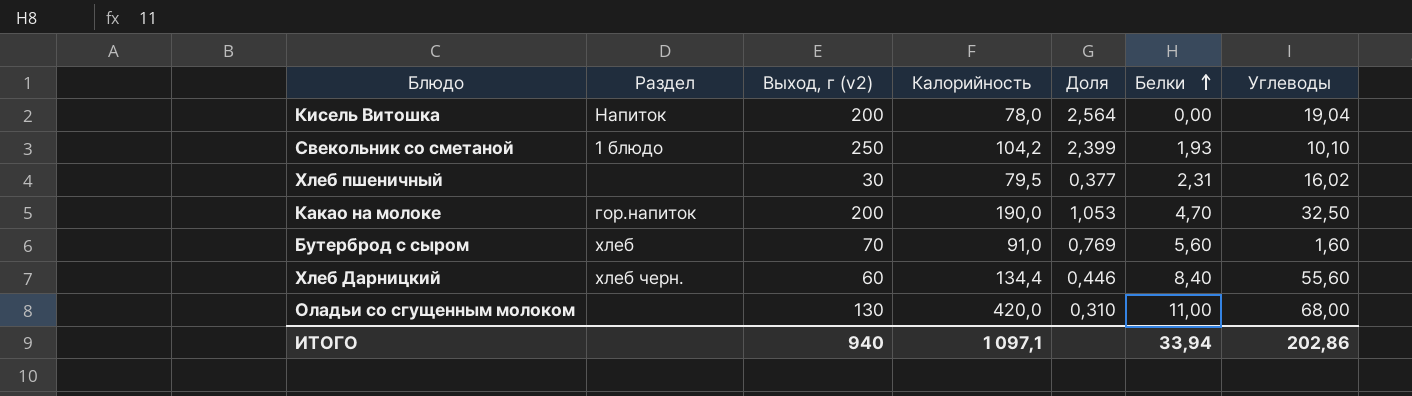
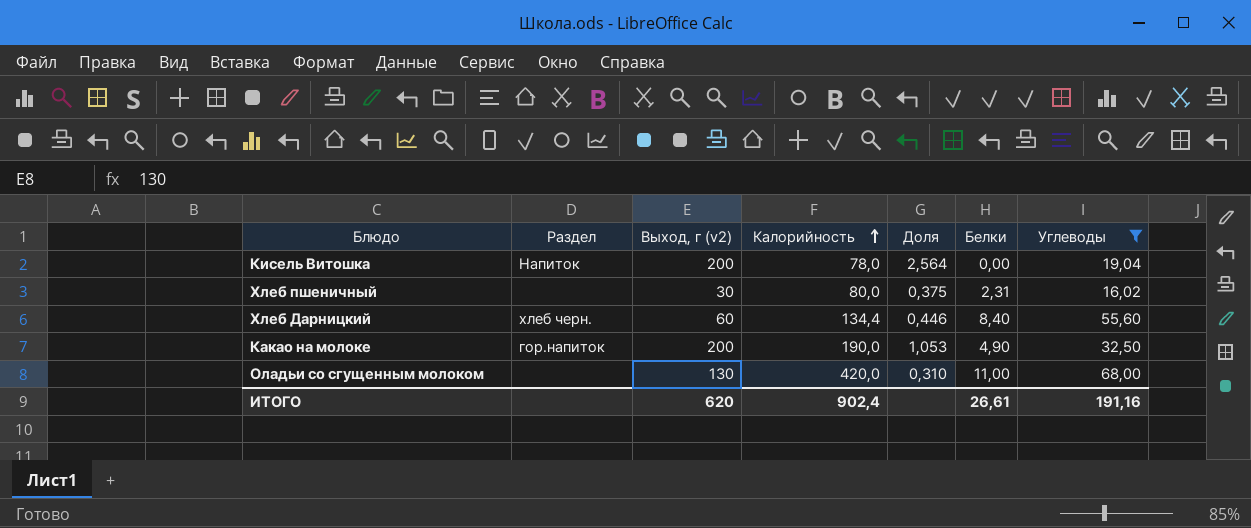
filter: none -> Углеводы >= 16,02
row order: Белки ascending -> Калорийность ascending
Хлеб пшеничный | Калорийность: 79,5 -> 80,0
Хлеб пшеничный | Доля: 0,377 -> 0,375
Какао на молоке | Белки: 4,70 -> 4,90
ИТОГО | Выход, г (v2): 940 -> 620
ИТОГО | Калорийность: 1 097,1 -> 902,4
ИТОГО | Белки: 33,94 -> 26,61
ИТОГО | Углеводы: 202,86 -> 191,16

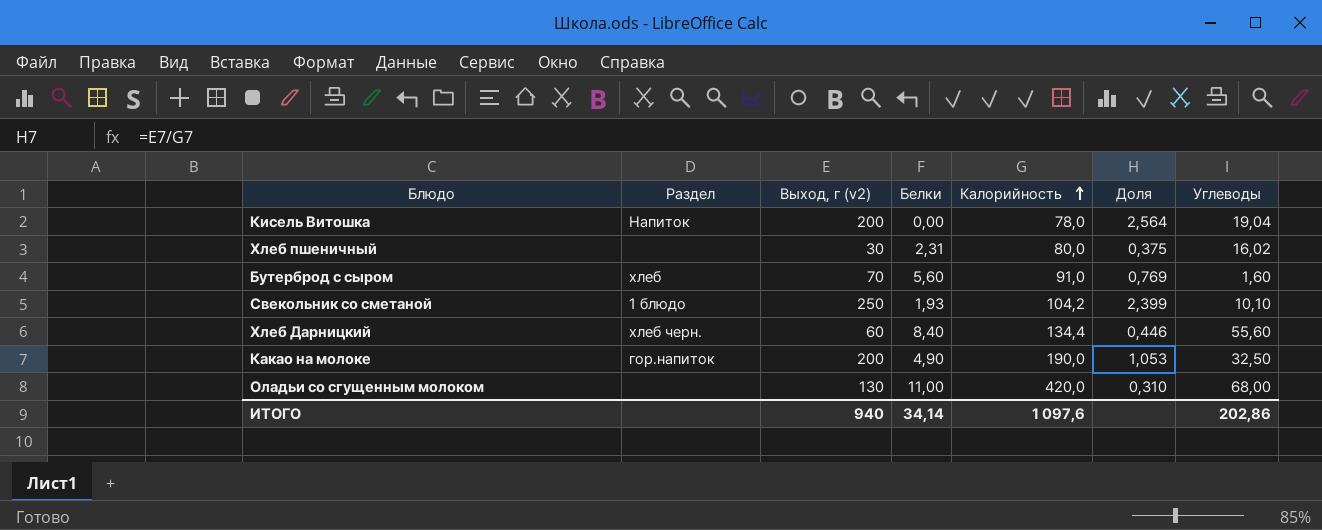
filter: Углеводы >= 16,02 -> none
column Белки | position: 6 -> 4
ИТОГО | Выход, г (v2): 620 -> 940
ИТОГО | Белки: 26,61 -> 34,14
ИТОГО | Калорийность: 902,4 -> 1 097,6
ИТОГО | Углеводы: 191,16 -> 202,86

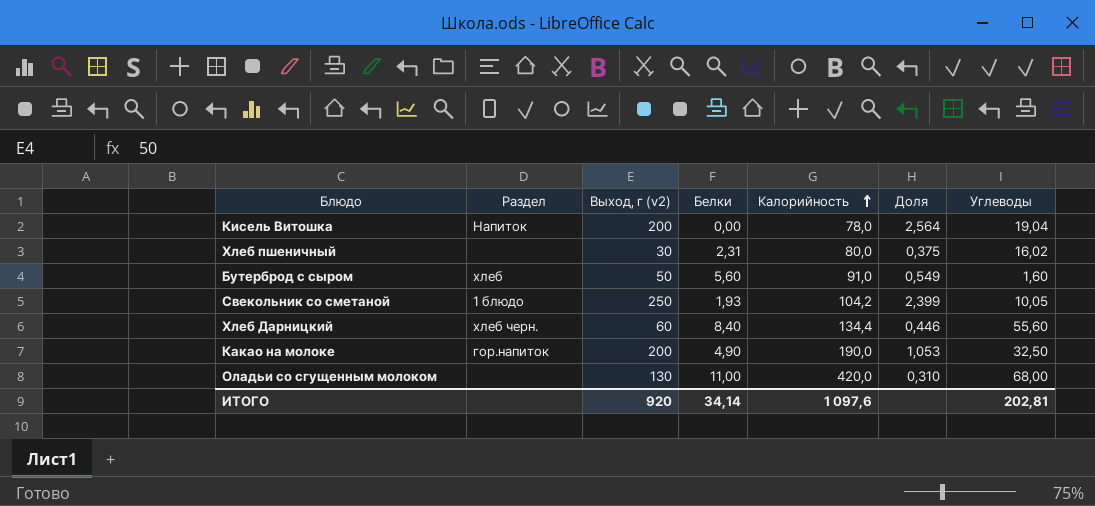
Бутерброд с сыром | Выход, г (v2): 70 -> 50
Бутерброд с сыром | Доля: 0,769 -> 0,549
Свекольник со сметаной | Углеводы: 10,10 -> 10,05
ИТОГО | Выход, г (v2): 940 -> 920
ИТОГО | Углеводы: 202,86 -> 202,81

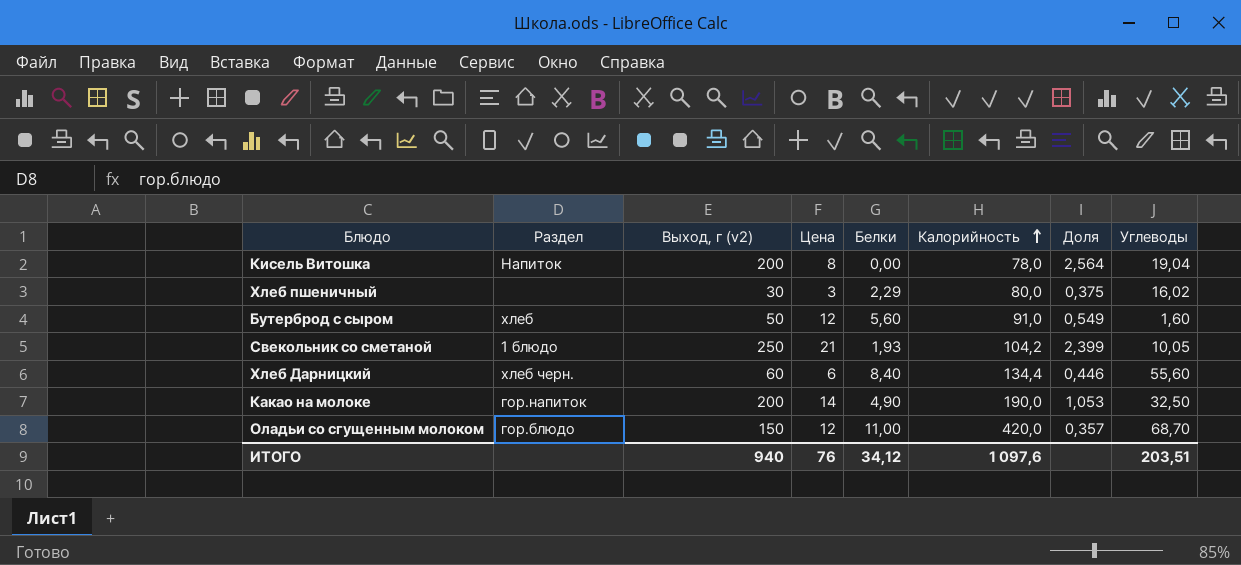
column Цена | position: none -> 4
Хлеб пшеничный | Белки: 2,31 -> 2,29
Оладьи со сгущенным молоком | Раздел: none -> гор.блюдо
Оладьи со сгущенным молоком | Выход, г (v2): 130 -> 150
Оладьи со сгущенным молоком | Доля: 0,310 -> 0,357
Оладьи со сгущенным молоком | Углеводы: 68,00 -> 68,70
ИТОГО | Выход, г (v2): 920 -> 940
ИТОГО | Белки: 34,14 -> 34,12
ИТОГО | Углеводы: 202,81 -> 203,51

